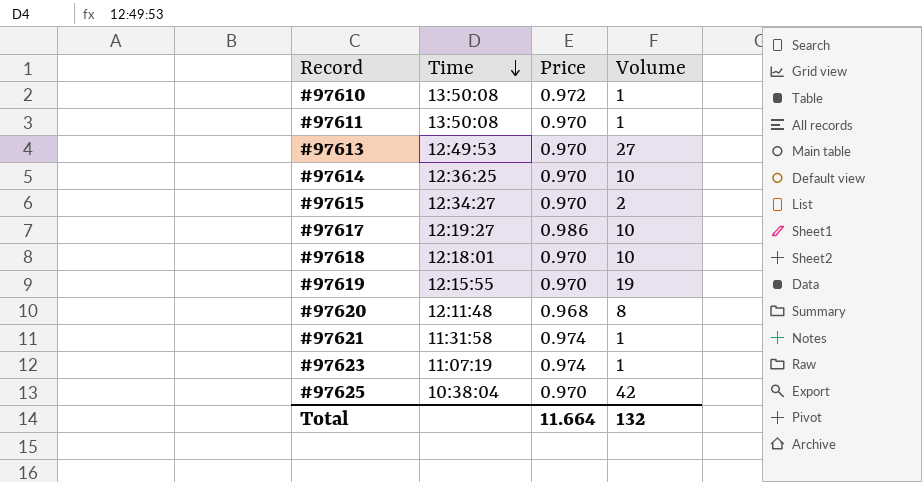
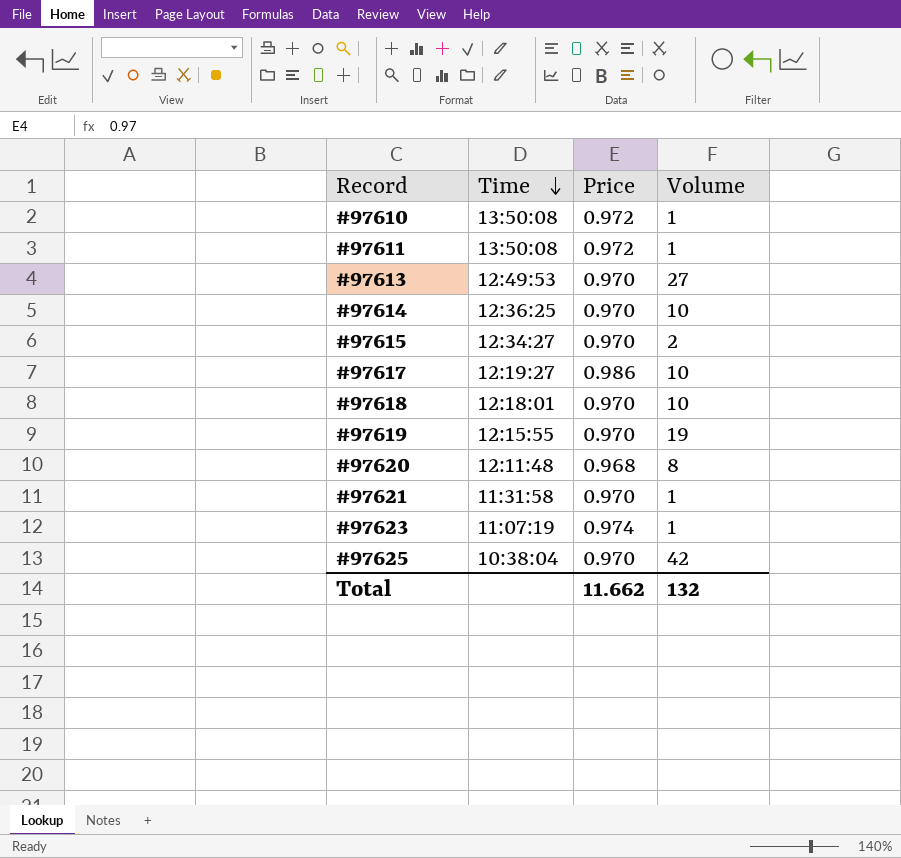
#97611 | Price: 0.970 -> 0.972
#97621 | Price: 0.974 -> 0.970
Total | Price: 11.664 -> 11.662

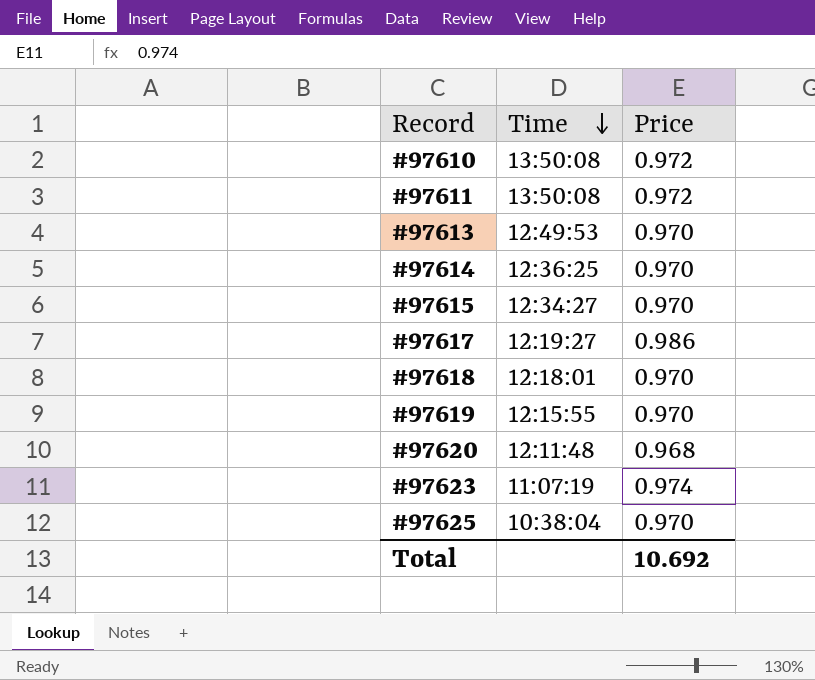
column Volume | position: 4 -> none
row #97621: 11:31:58 | 0.970 | 1 -> none
Total | Price: 11.662 -> 10.692

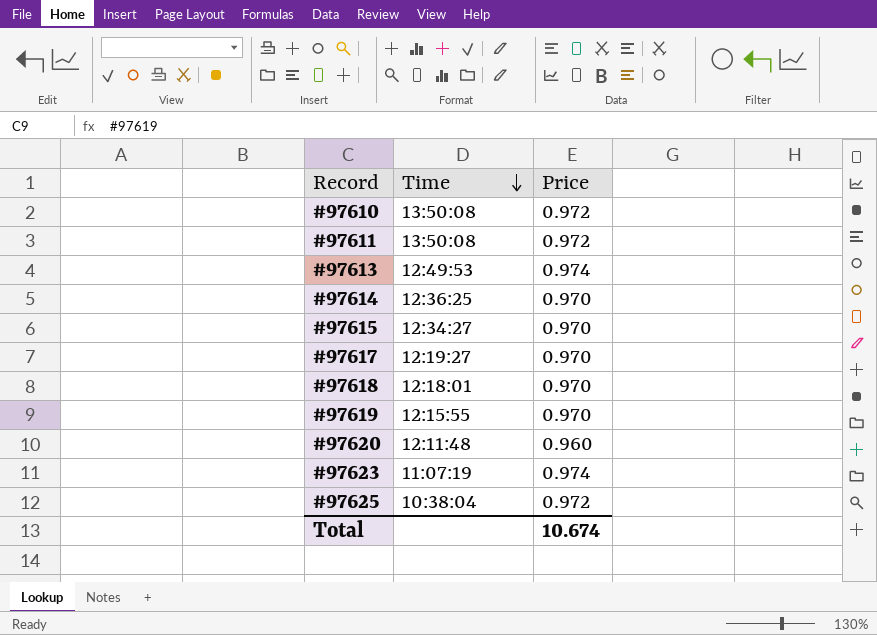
#97613 | Price: 0.970 -> 0.974
#97617 | Price: 0.986 -> 0.970
#97620 | Price: 0.968 -> 0.960
#97625 | Price: 0.970 -> 0.972
Total | Price: 10.692 -> 10.674

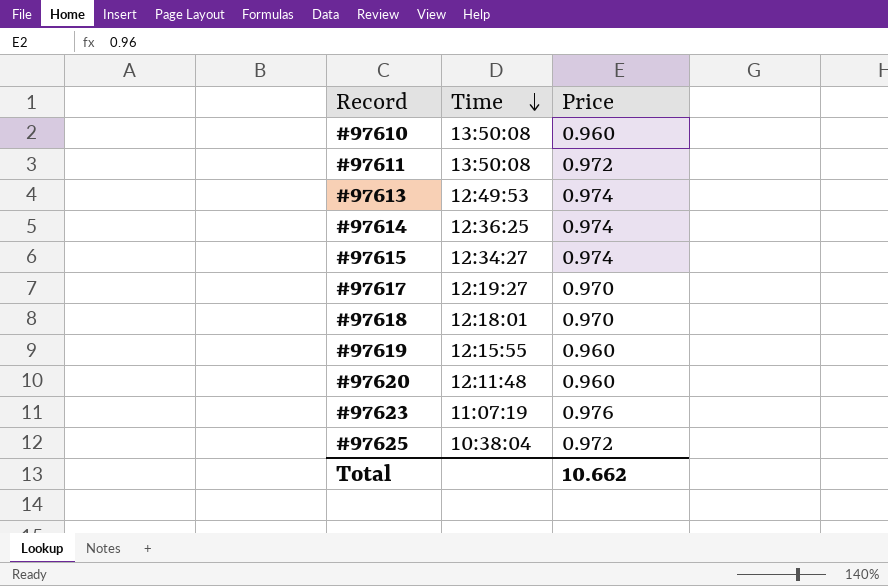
#97610 | Price: 0.972 -> 0.960
#97614 | Price: 0.970 -> 0.974
#97615 | Price: 0.970 -> 0.974
#97619 | Price: 0.970 -> 0.960
#97623 | Price: 0.974 -> 0.976
Total | Price: 10.674 -> 10.662

